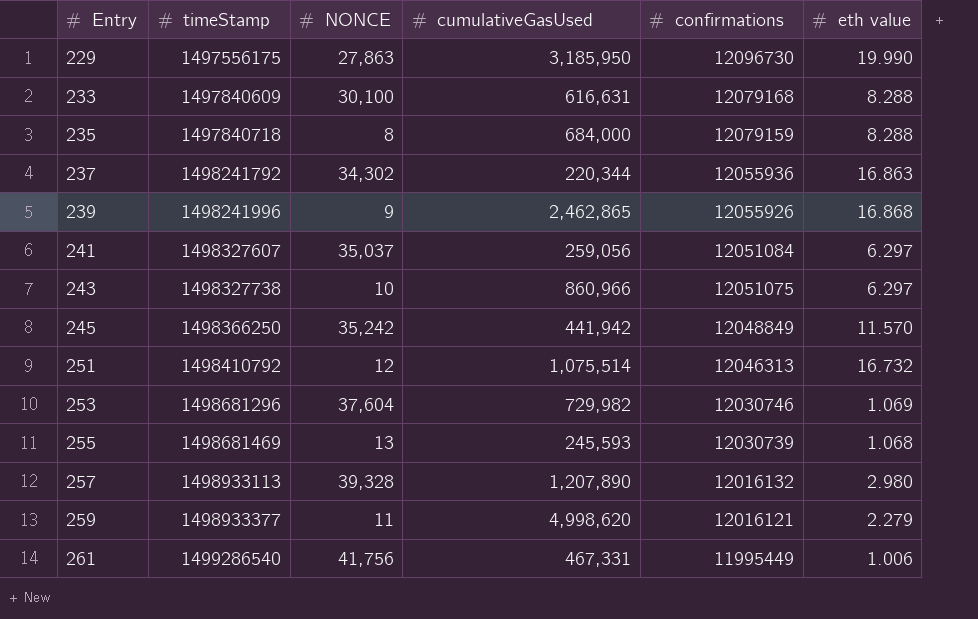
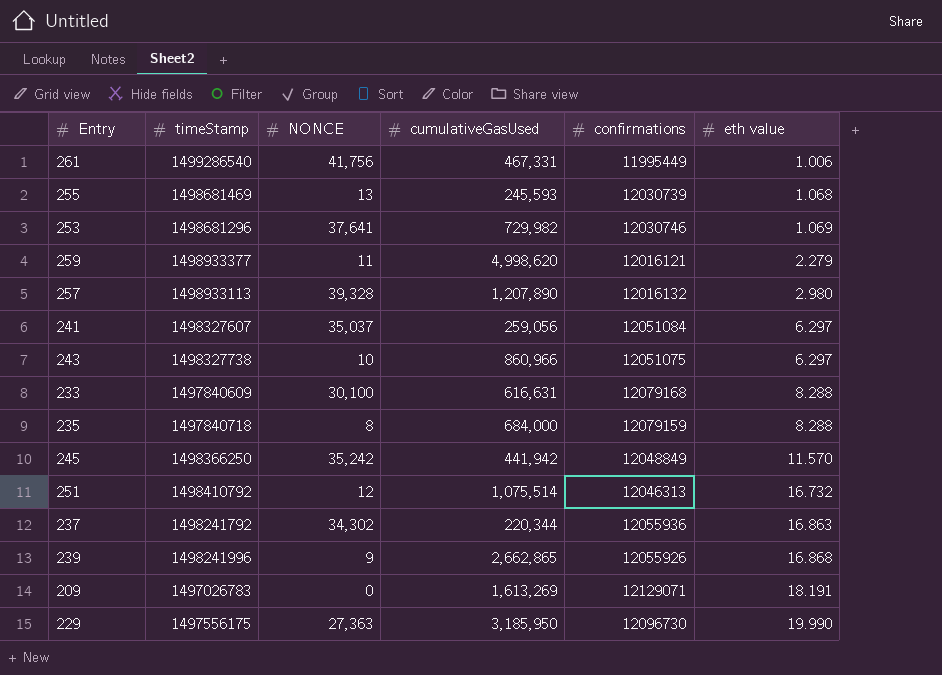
row order: Entry ascending -> eth value ascending
253 | NONCE: 37,604 -> 37,641
239 | cumulativeGasUsed: 2,462,865 -> 2,662,865
row 209: none -> 1497026783 | 0 | 1,613,269 | 12129071 | 18.191
229 | NONCE: 27,863 -> 27,363

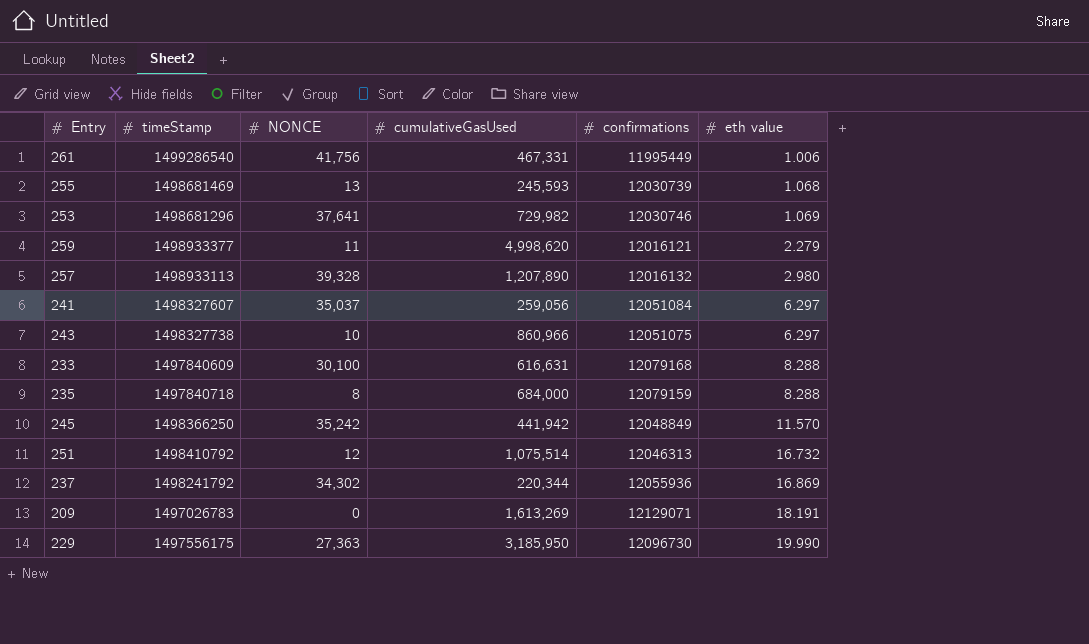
row 239: 1498241996 | 9 | 2,662,865 | 12055926 | 16.868 -> none
237 | eth value: 16.863 -> 16.869

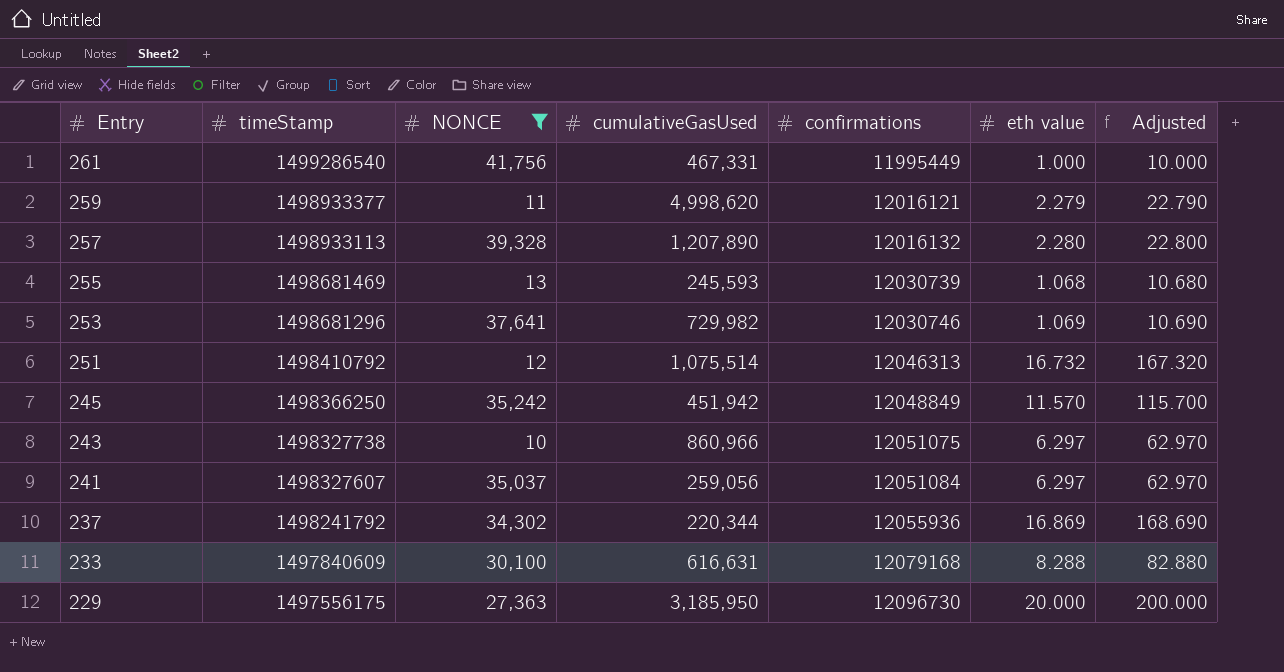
filter: none -> NONCE >= 10
row order: eth value ascending -> Entry descending
column Adjusted | formula: none -> [eth value] * 10
261 | eth value: 1.006 -> 1.000
257 | eth value: 2.980 -> 2.280
245 | cumulativeGasUsed: 441,942 -> 451,942
229 | eth value: 19.990 -> 20.000

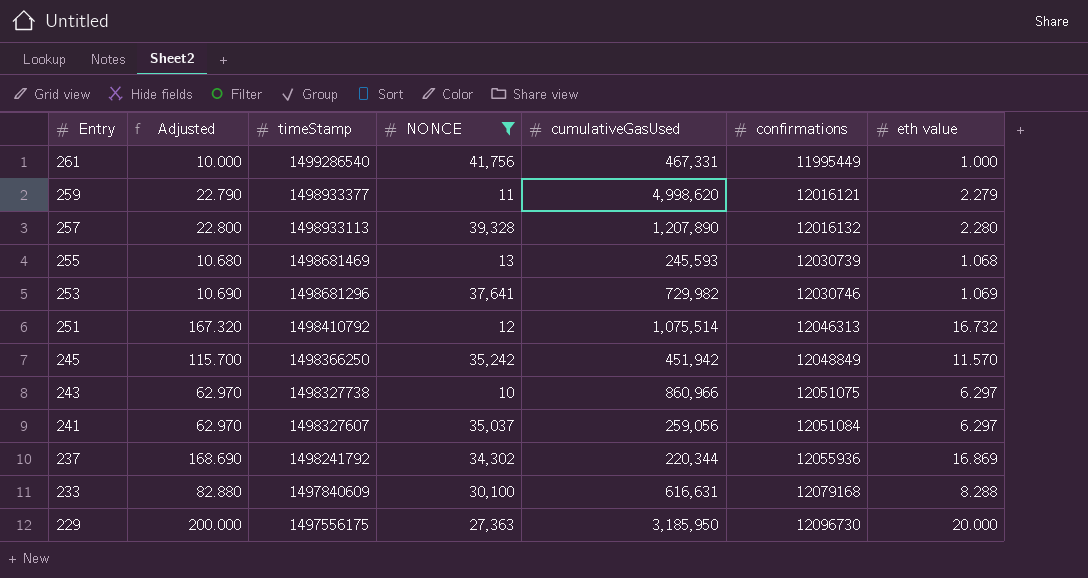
column Adjusted | position: 7 -> 2

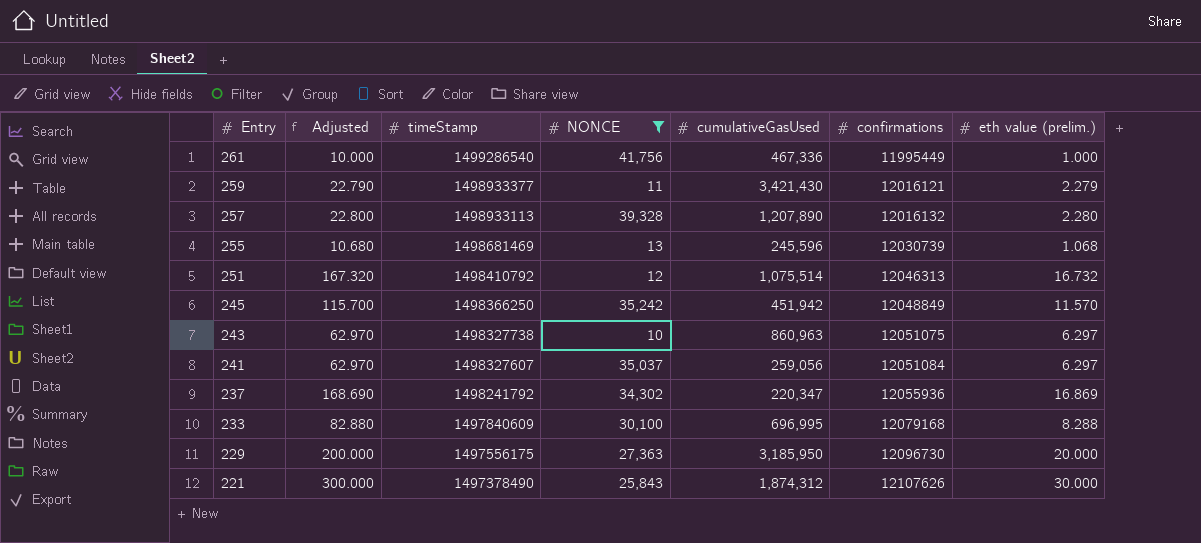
column name: eth value -> eth value (prelim.)
row 253: 10.690 | 1498681296 | 37,641 | 729,982 | 12030746 | 1.069 -> none
261 | cumulativeGasUsed: 467,331 -> 467,336
259 | cumulativeGasUsed: 4,998,620 -> 3,421,430
255 | cumulativeGasUsed: 245,593 -> 245,596
243 | cumulativeGasUsed: 860,966 -> 860,963
237 | cumulativeGasUsed: 220,344 -> 220,347
233 | cumulativeGasUsed: 616,631 -> 696,995
row 221: none -> 300.000 | 1497378490 | 25,843 | 1,874,312 | 12107626 | 30.000

